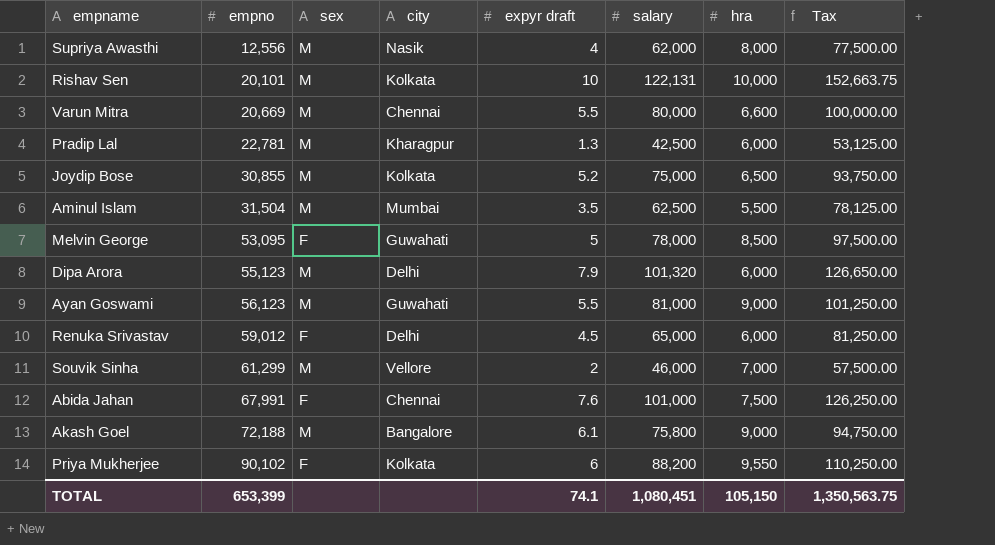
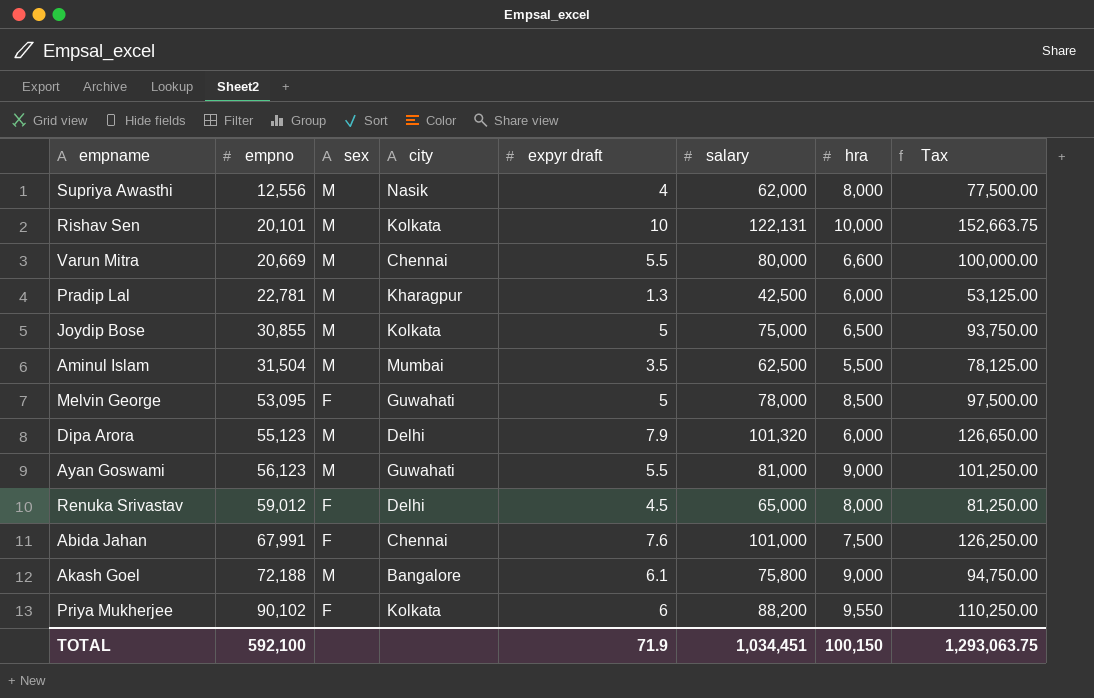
row Souvik Sinha: 61,299 | M | Vellore | 2 | 46,000 | 7,000 | 57,500.00 -> none
Joydip Bose | expyr draft: 5.2 -> 5
Renuka Srivastav | hra: 6,000 -> 8,000
TOTAL | empno: 653,399 -> 592,100
TOTAL | expyr draft: 74.1 -> 71.9
TOTAL | salary: 1,080,451 -> 1,034,451
TOTAL | hra: 105,150 -> 100,150
TOTAL | Tax: 1,350,563.75 -> 1,293,063.75

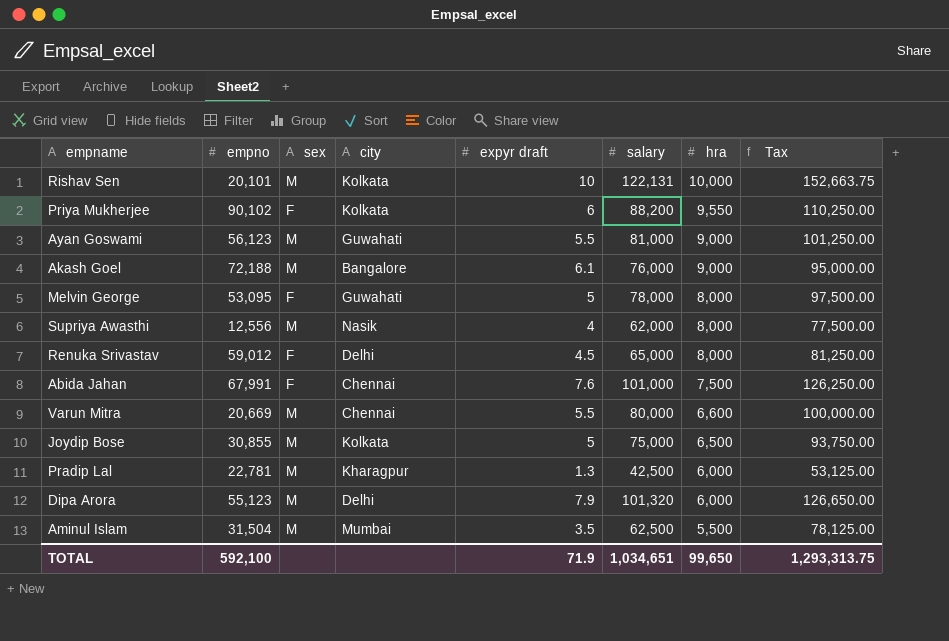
row order: empno ascending -> hra descending
Akash Goel | salary: 75,800 -> 76,000
Akash Goel | Tax: 94,750.00 -> 95,000.00
Melvin George | hra: 8,500 -> 8,000
TOTAL | salary: 1,034,451 -> 1,034,651
TOTAL | hra: 100,150 -> 99,650
TOTAL | Tax: 1,293,063.75 -> 1,293,313.75

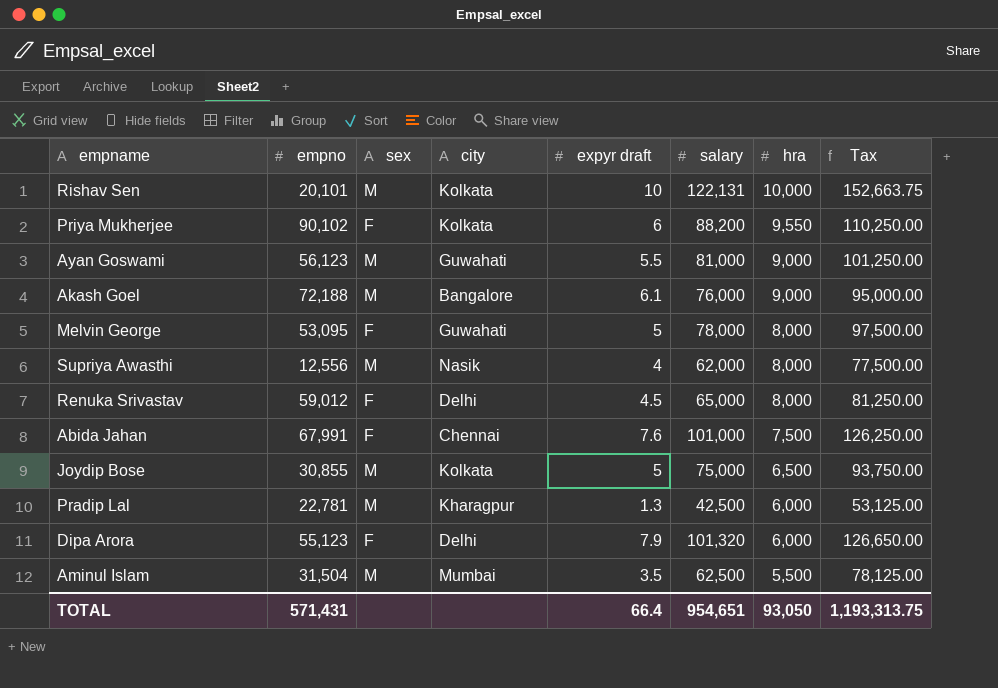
row Varun Mitra: 20,669 | M | Chennai | 5.5 | 80,000 | 6,600 | 100,000.00 -> none
Dipa Arora | sex: M -> F
TOTAL | empno: 592,100 -> 571,431
TOTAL | expyr draft: 71.9 -> 66.4
TOTAL | salary: 1,034,651 -> 954,651
TOTAL | hra: 99,650 -> 93,050
TOTAL | Tax: 1,293,313.75 -> 1,193,313.75

